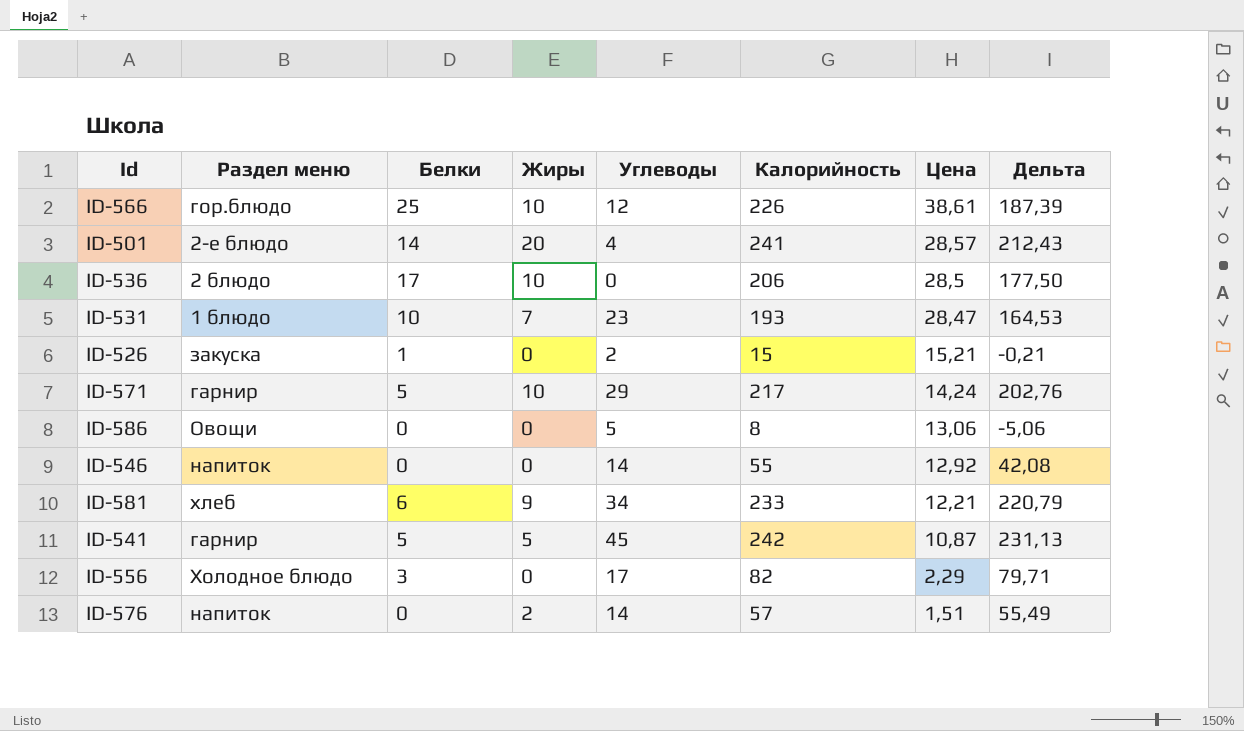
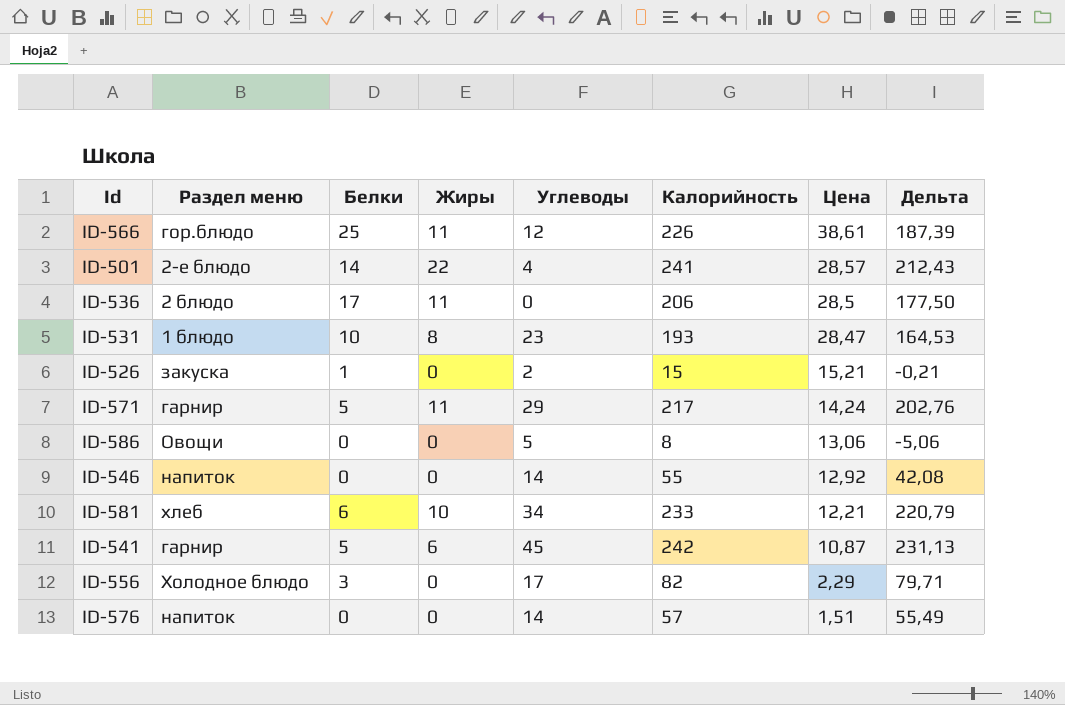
ID-566 | Жиры: 10 -> 11
ID-501 | Жиры: 20 -> 22
ID-536 | Жиры: 10 -> 11
ID-531 | Жиры: 7 -> 8
ID-571 | Жиры: 10 -> 11
ID-581 | Жиры: 9 -> 10
ID-541 | Жиры: 5 -> 6
ID-576 | Жиры: 2 -> 0

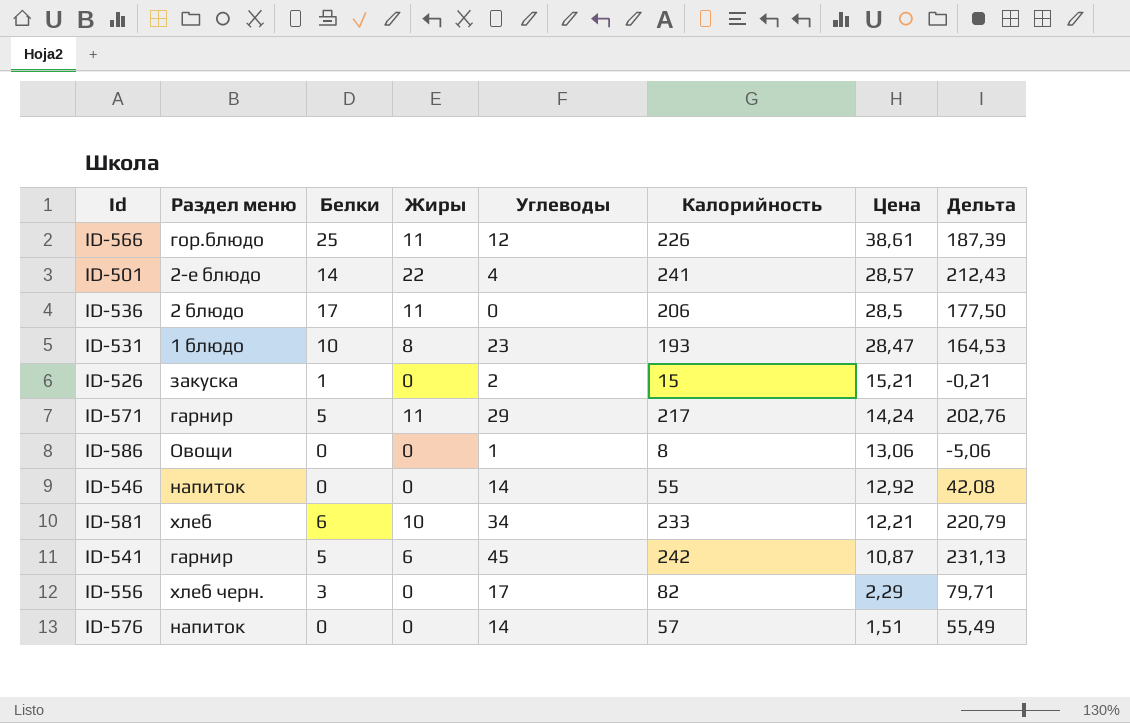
ID-586 | Углеводы: 5 -> 1
ID-556 | Раздел меню: Холодное блюдо -> хлеб черн.

